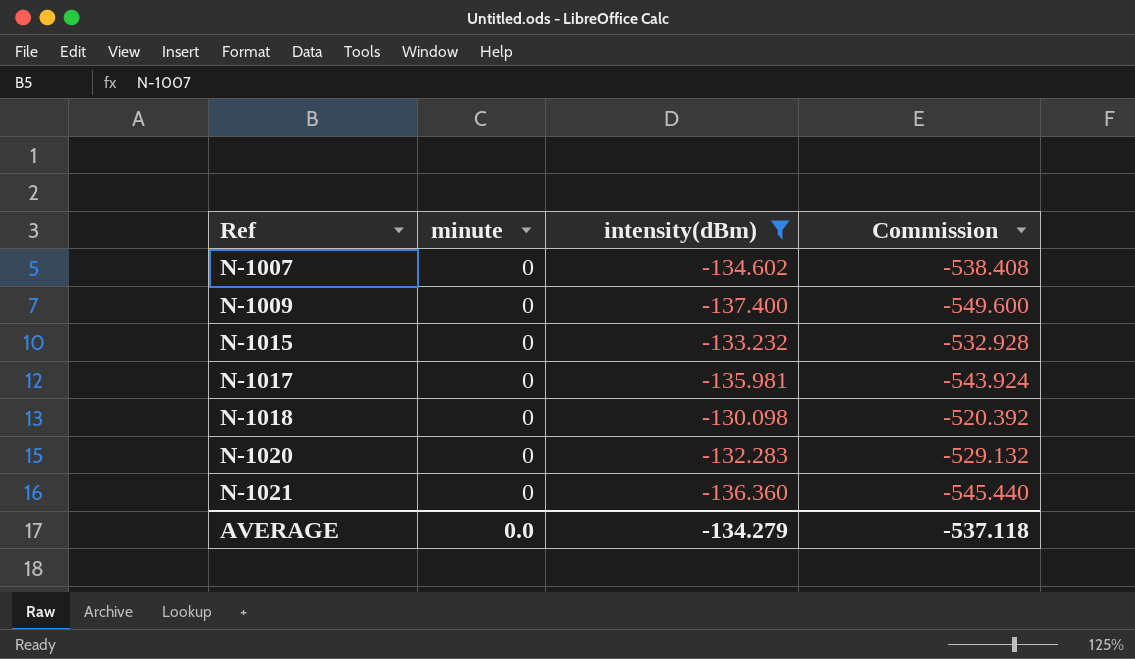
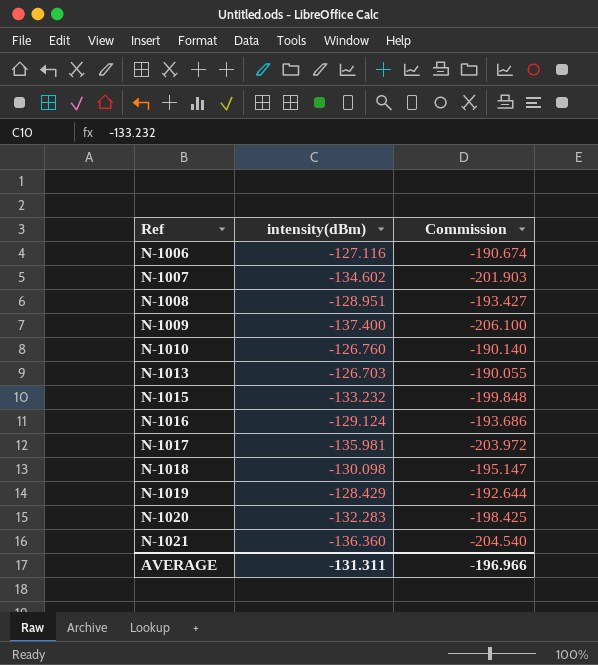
filter: intensity(dBm) <= -130.098 -> none
column minute | position: 2 -> none
column Commission | formula: [intensity(dBm)] * 4 -> [intensity(dBm)] * 1.5
AVERAGE | intensity(dBm): -134.279 -> -131.311
AVERAGE | Commission: -537.118 -> -196.966

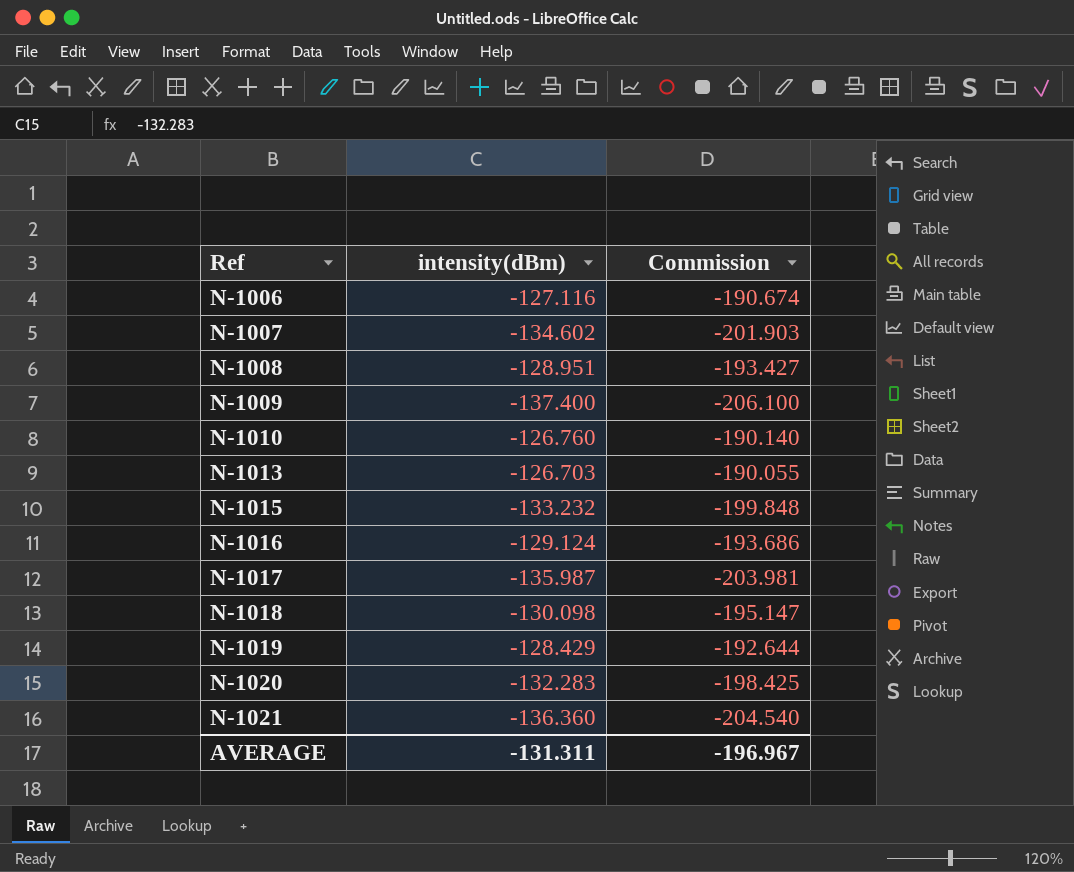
N-1017 | intensity(dBm): -135.981 -> -135.987
N-1017 | Commission: -203.972 -> -203.981
AVERAGE | Commission: -196.966 -> -196.967

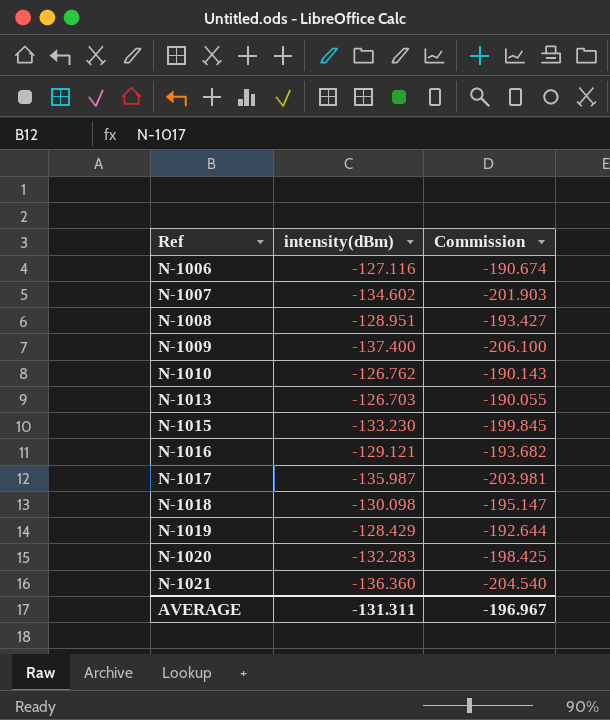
N-1010 | intensity(dBm): -126.760 -> -126.762
N-1010 | Commission: -190.140 -> -190.143
N-1015 | intensity(dBm): -133.232 -> -133.230
N-1015 | Commission: -199.848 -> -199.845
N-1016 | intensity(dBm): -129.124 -> -129.121
N-1016 | Commission: -193.686 -> -193.682

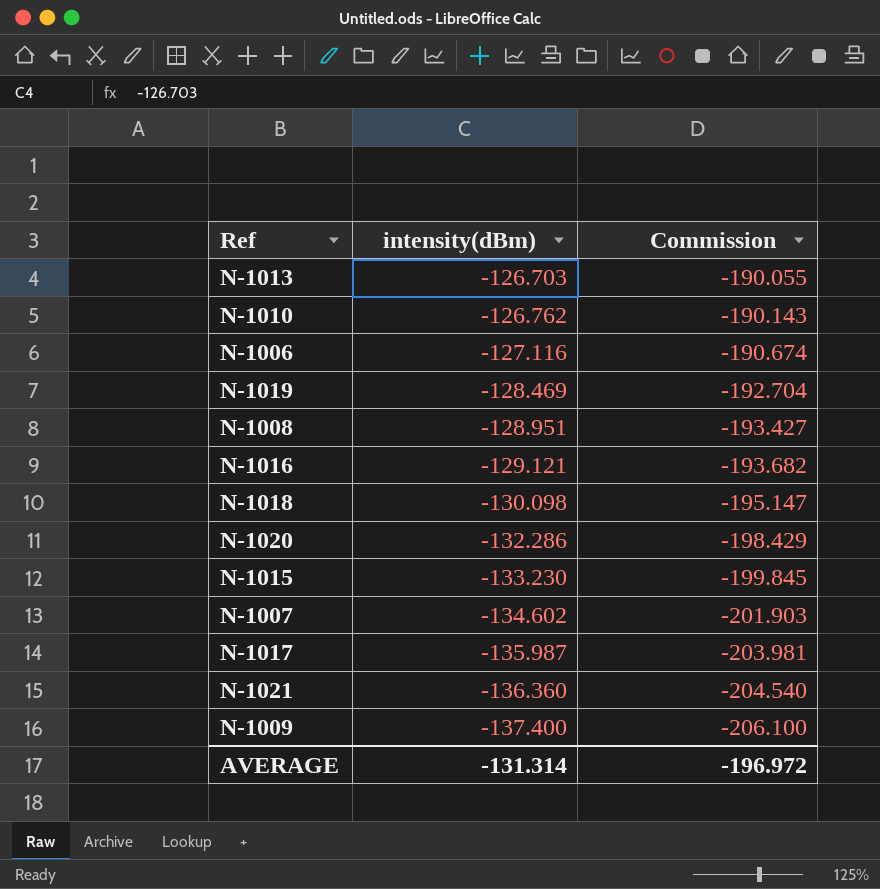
row order: Ref ascending -> intensity(dBm) descending
N-1019 | intensity(dBm): -128.429 -> -128.469
N-1019 | Commission: -192.644 -> -192.704
N-1020 | intensity(dBm): -132.283 -> -132.286
N-1020 | Commission: -198.425 -> -198.429
AVERAGE | intensity(dBm): -131.311 -> -131.314
AVERAGE | Commission: -196.967 -> -196.972

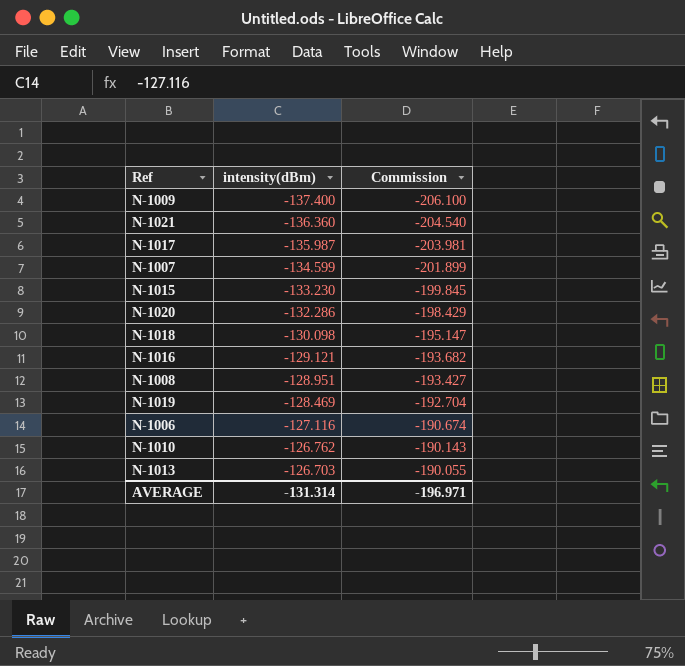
row order: intensity(dBm) descending -> intensity(dBm) ascending
N-1007 | intensity(dBm): -134.602 -> -134.599
N-1007 | Commission: -201.903 -> -201.899
AVERAGE | Commission: -196.972 -> -196.971

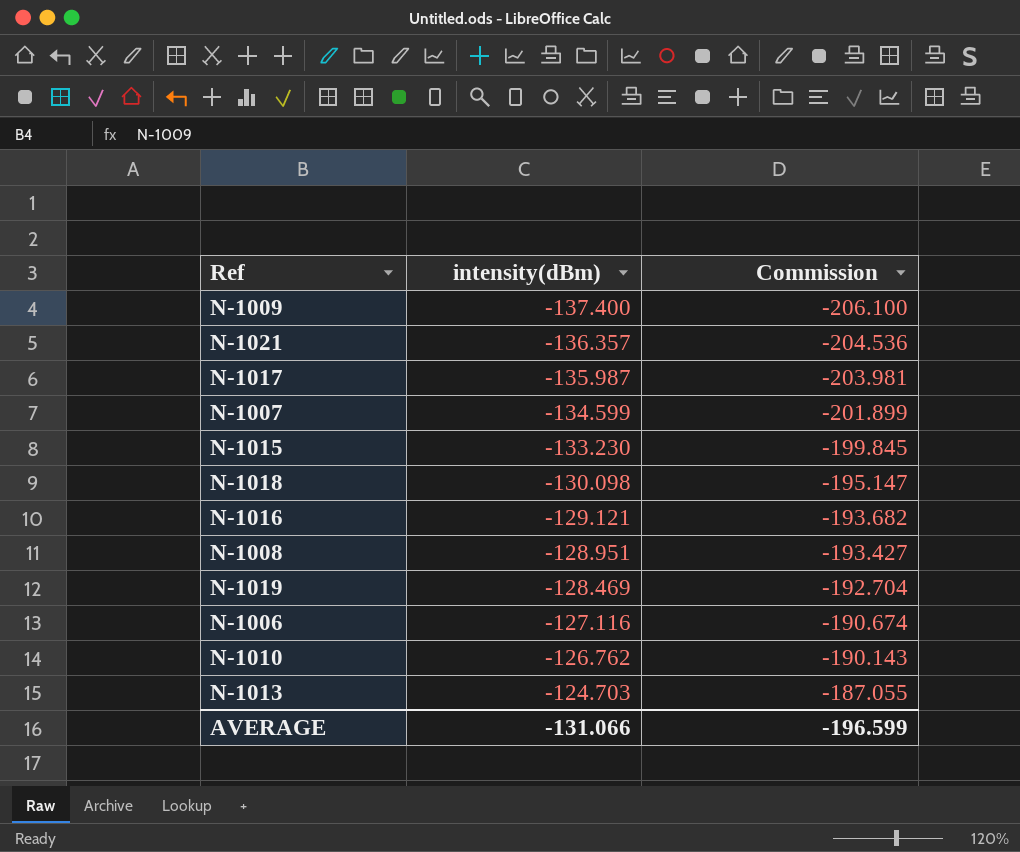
row N-1020: -132.286 | -198.429 -> none
N-1021 | intensity(dBm): -136.360 -> -136.357
N-1021 | Commission: -204.540 -> -204.536
N-1013 | intensity(dBm): -126.703 -> -124.703
N-1013 | Commission: -190.055 -> -187.055
AVERAGE | intensity(dBm): -131.314 -> -131.066
AVERAGE | Commission: -196.971 -> -196.599

